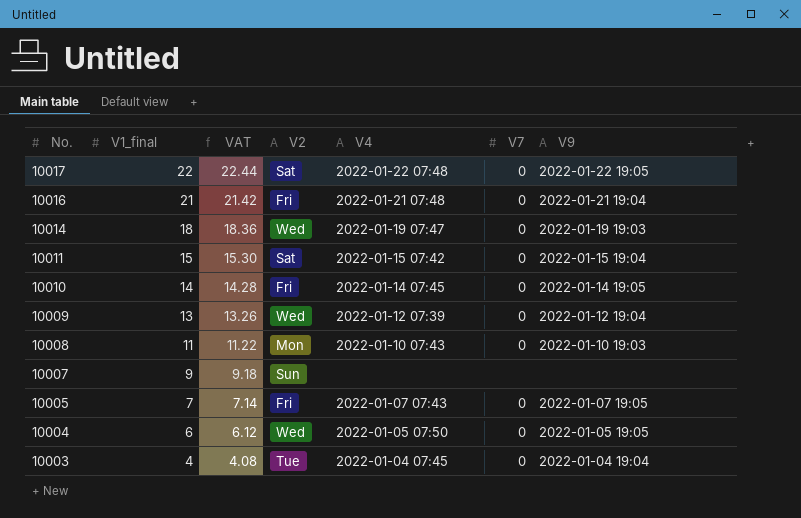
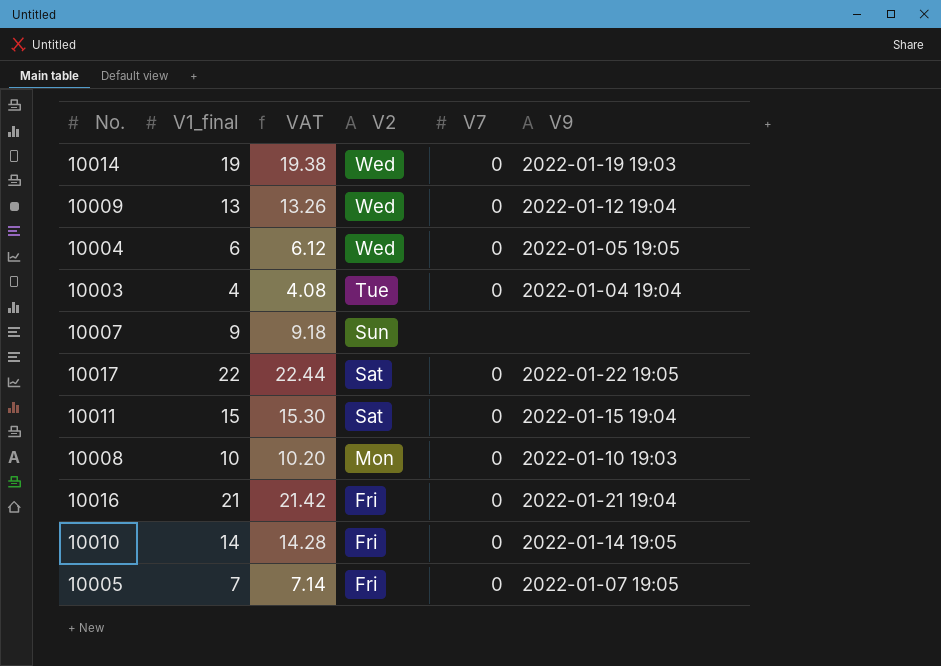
row order: No. descending -> V2 descending
column V4 | position: 5 -> none
10014 | V1_final: 18 -> 19
10014 | VAT: 18.36 -> 19.38
10008 | V1_final: 11 -> 10
10008 | VAT: 11.22 -> 10.20

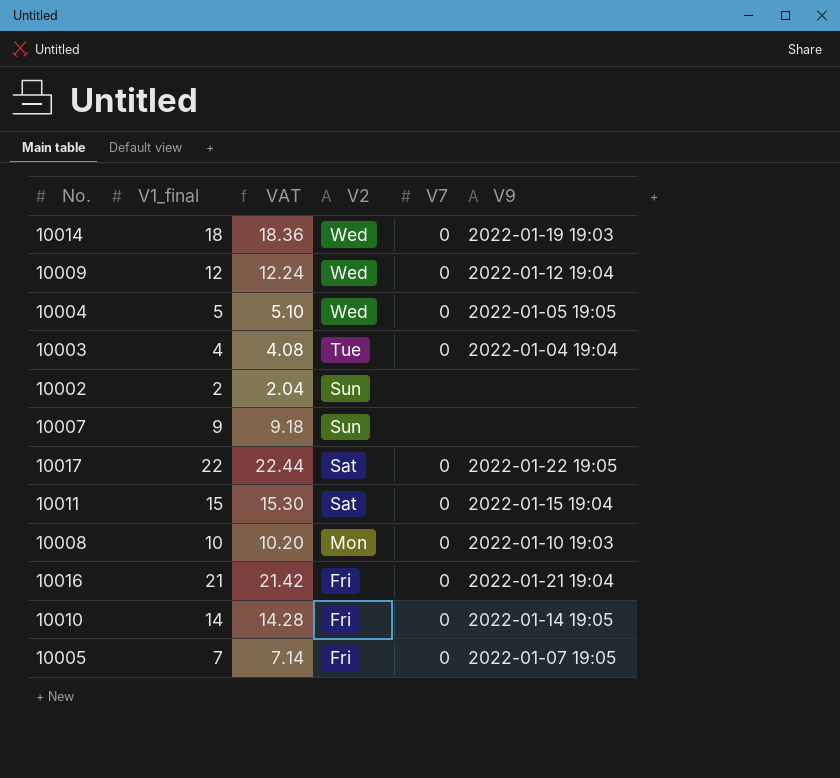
10014 | V1_final: 19 -> 18
10014 | VAT: 19.38 -> 18.36
10009 | V1_final: 13 -> 12
10009 | VAT: 13.26 -> 12.24
10004 | V1_final: 6 -> 5
10004 | VAT: 6.12 -> 5.10
row 10002: none -> 2 | 2.04 | Sun | none | none

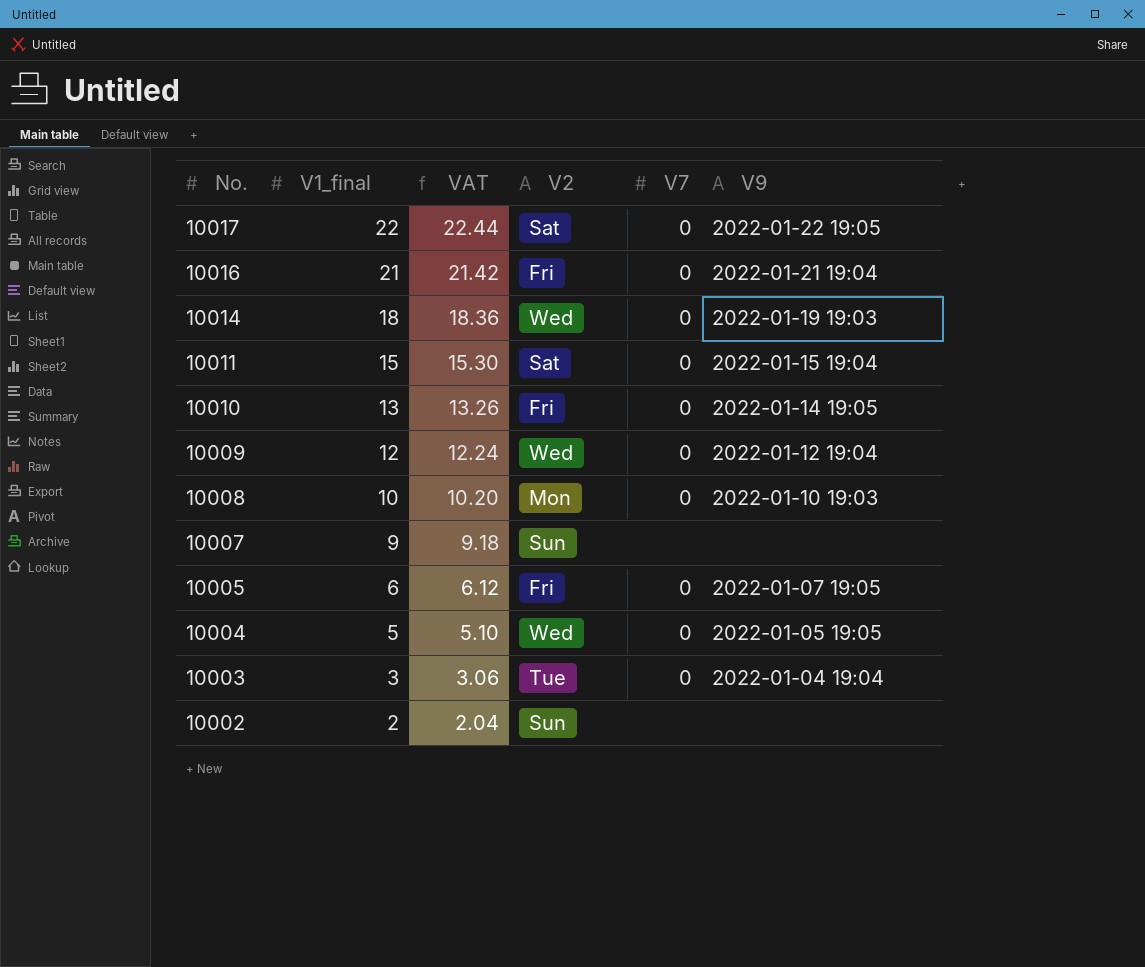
row order: V2 descending -> No. descending
10010 | V1_final: 14 -> 13
10010 | VAT: 14.28 -> 13.26
10005 | V1_final: 7 -> 6
10005 | VAT: 7.14 -> 6.12
10003 | V1_final: 4 -> 3
10003 | VAT: 4.08 -> 3.06

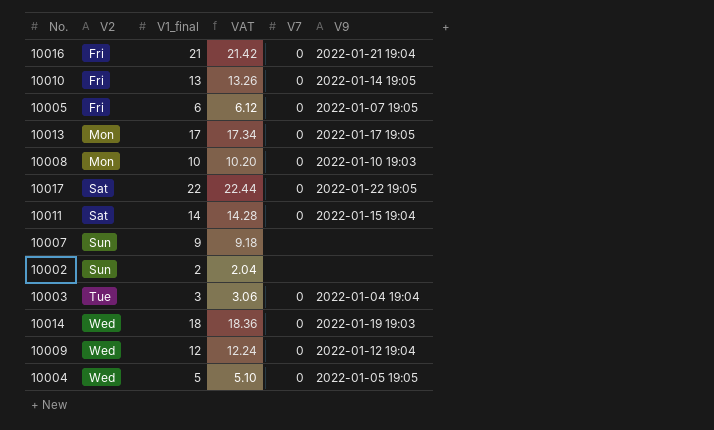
row order: No. descending -> V2 ascending
column V2 | position: 4 -> 2
row 10013: none -> Mon | 17 | 17.34 | 0 | 2022-01-17 19:05
10011 | V1_final: 15 -> 14
10011 | VAT: 15.30 -> 14.28

